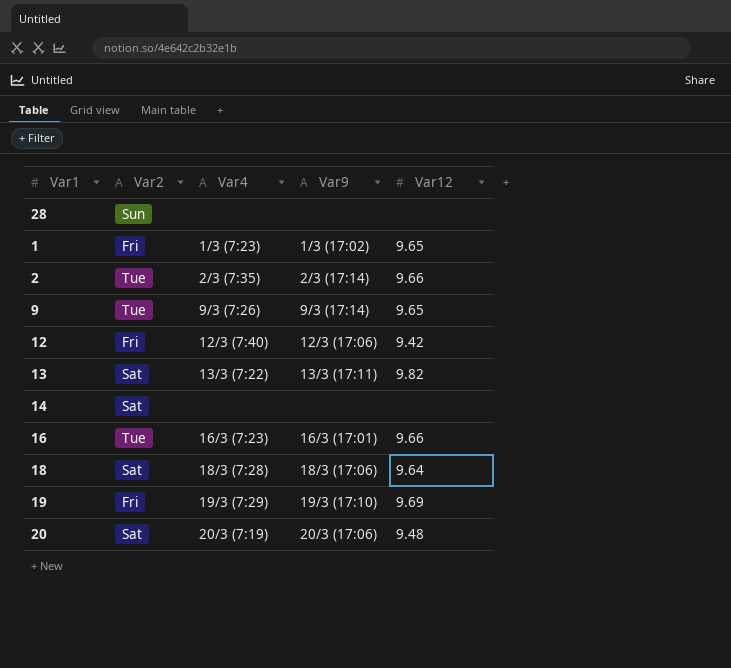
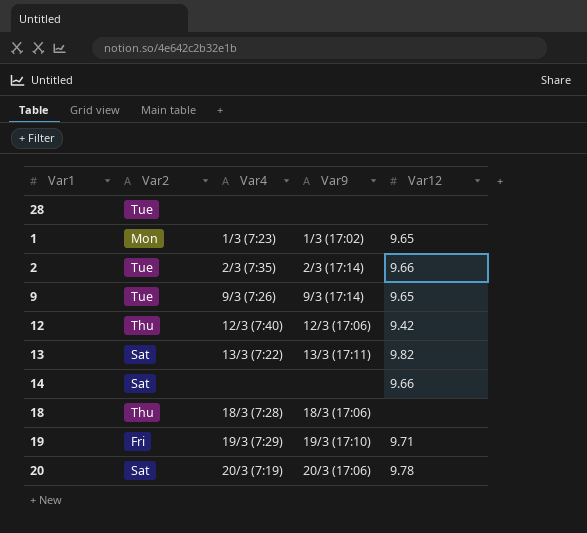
row 16: Tue | 16/3 (7:23) | 16/3 (17:01) | 9.66 -> none
28 | Var2: Sun -> Tue
1 | Var2: Fri -> Mon
12 | Var2: Fri -> Thu
14 | Var12: none -> 9.66
18 | Var2: Sat -> Thu
18 | Var12: 9.64 -> none
19 | Var12: 9.69 -> 9.71
20 | Var12: 9.48 -> 9.78

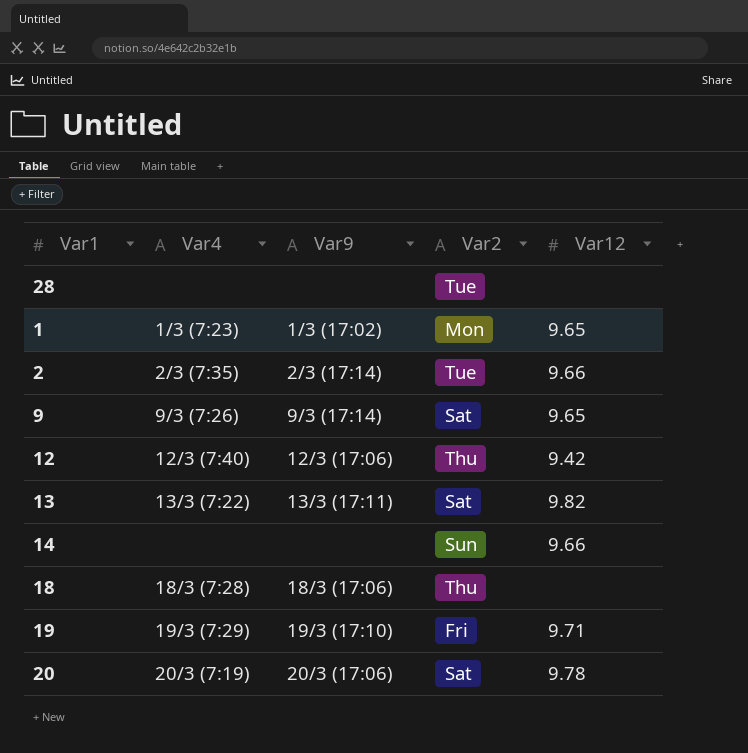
column Var2 | position: 2 -> 4
9 | Var2: Tue -> Sat
14 | Var2: Sat -> Sun

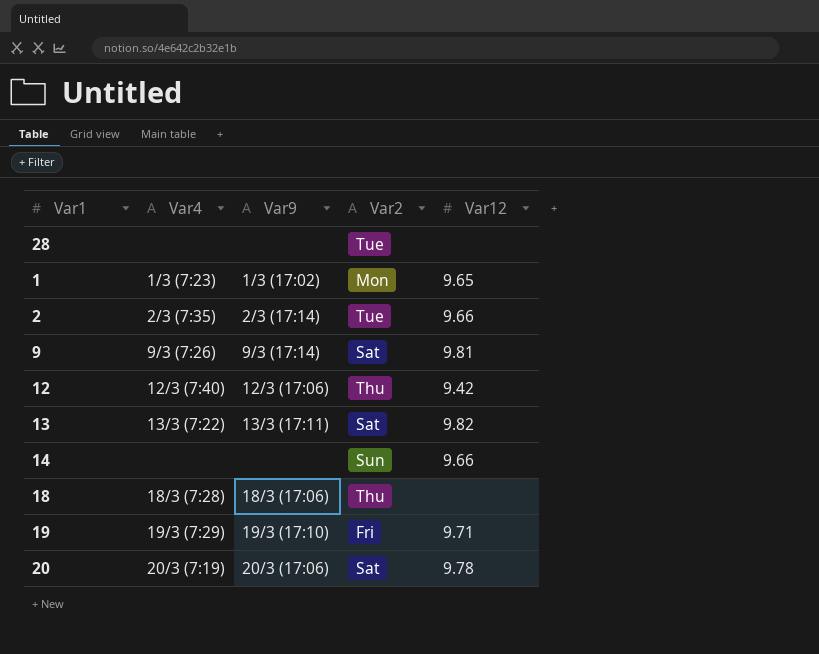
9 | Var12: 9.65 -> 9.81

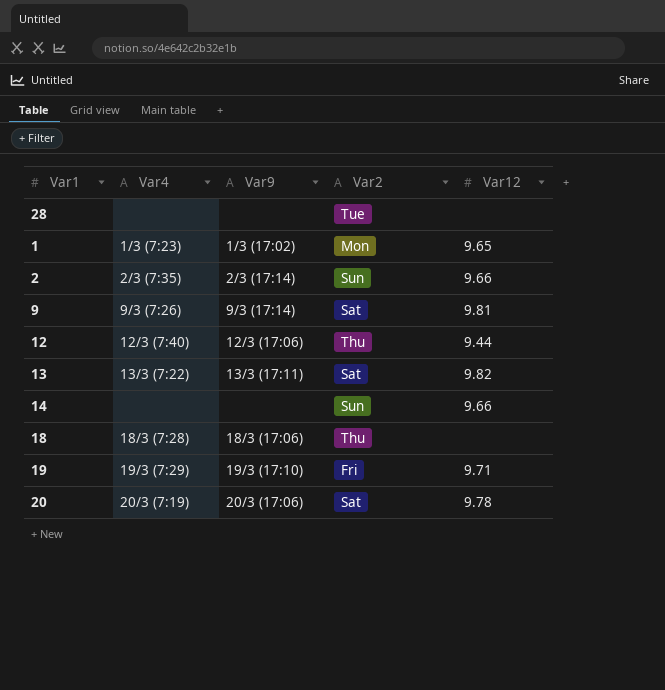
2 | Var2: Tue -> Sun
12 | Var12: 9.42 -> 9.44

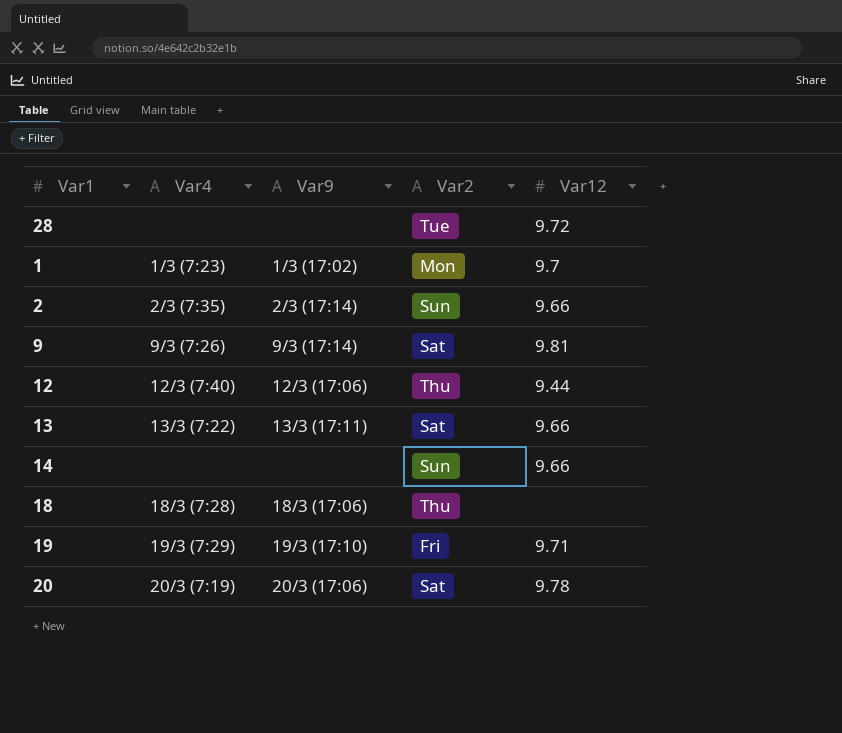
28 | Var12: none -> 9.72
1 | Var12: 9.65 -> 9.7
13 | Var12: 9.82 -> 9.66

